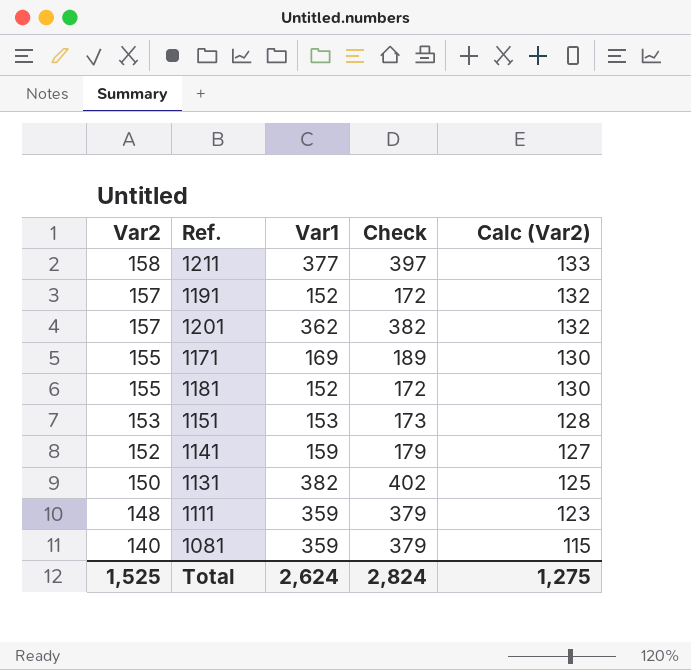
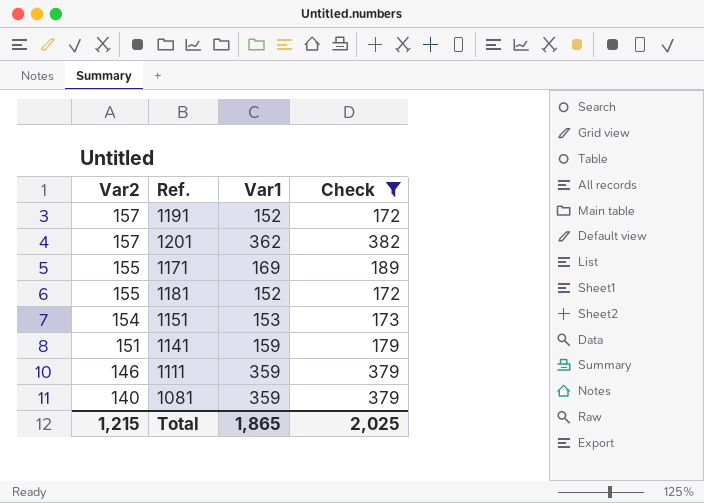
filter: none -> Check <= 382
column Calc (Var2) | formula: [Var2] - 25 -> none
1151 | Var2: 153 -> 154
1141 | Var2: 152 -> 151
1111 | Var2: 148 -> 146
Total | Var2: 1,525 -> 1,215
Total | Var1: 2,624 -> 1,865
Total | Check: 2,824 -> 2,025

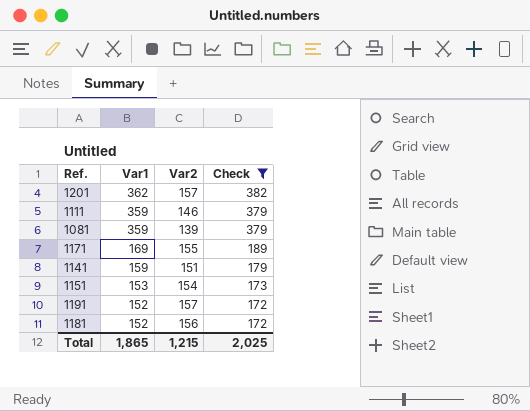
row order: Var2 descending -> Var1 descending
column Var2 | position: 1 -> 3
1081 | Var2: 140 -> 139
1181 | Var2: 155 -> 156

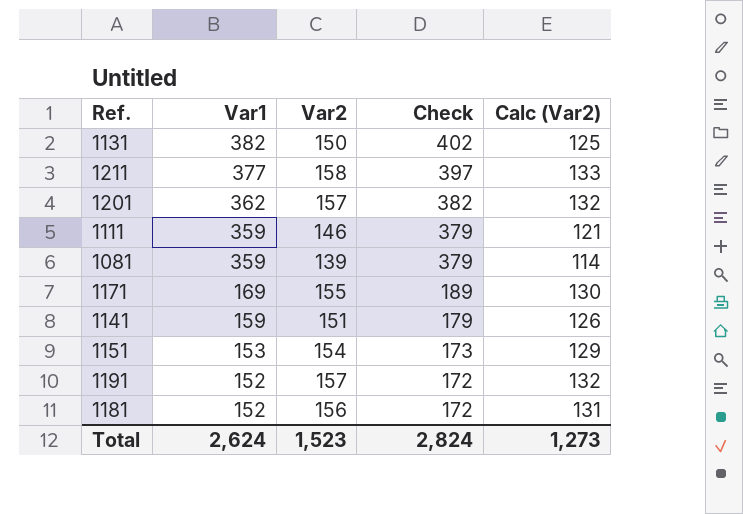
filter: Check <= 382 -> none
column Calc (Var2) | formula: none -> [Var2] - 25
Total | Var1: 1,865 -> 2,624
Total | Var2: 1,215 -> 1,523
Total | Check: 2,025 -> 2,824

